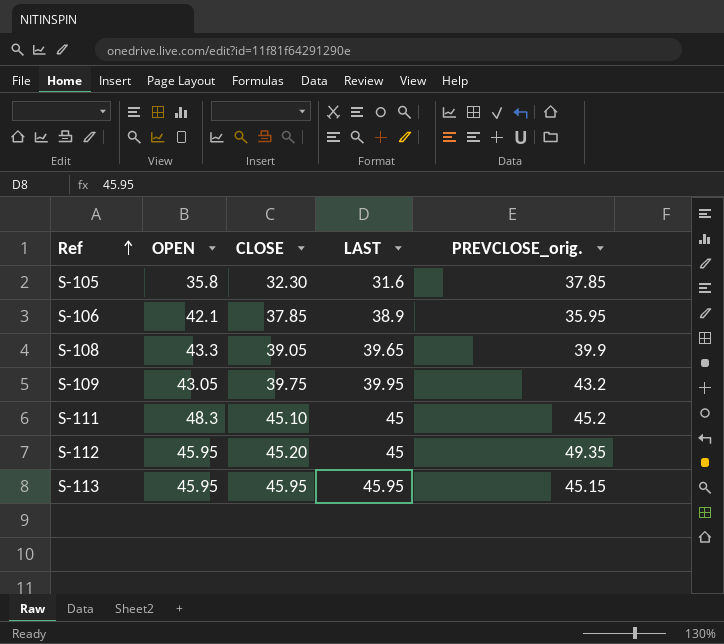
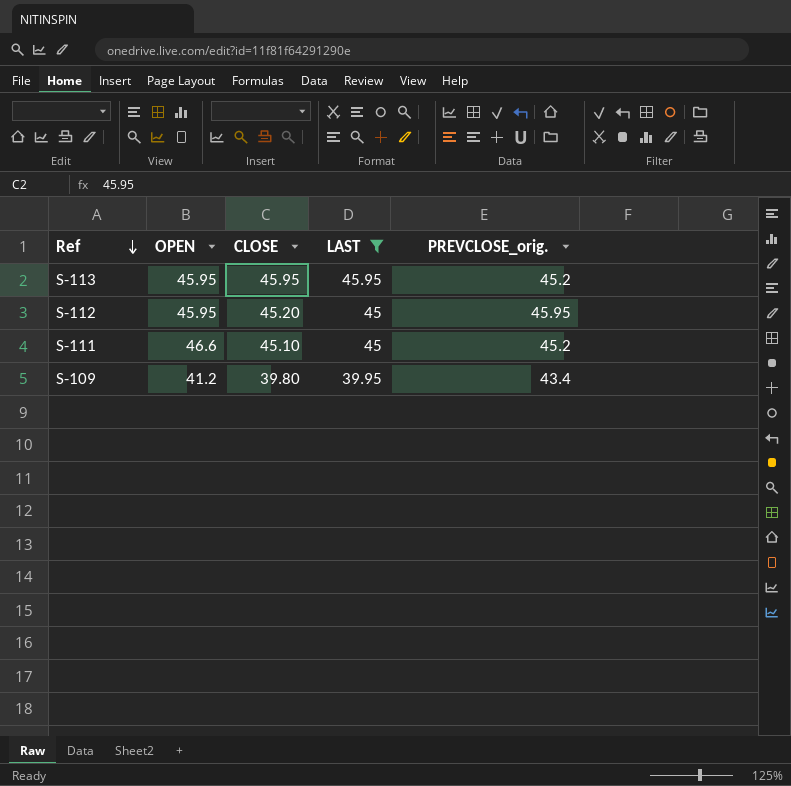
filter: none -> LAST >= 39.95
row order: Ref ascending -> Ref descending
S-113 | PREVCLOSE_orig.: 45.15 -> 45.2
S-112 | PREVCLOSE_orig.: 49.35 -> 45.95
S-111 | OPEN: 48.3 -> 46.6
S-109 | OPEN: 43.05 -> 41.2
S-109 | CLOSE: 39.75 -> 39.80
S-109 | PREVCLOSE_orig.: 43.2 -> 43.4

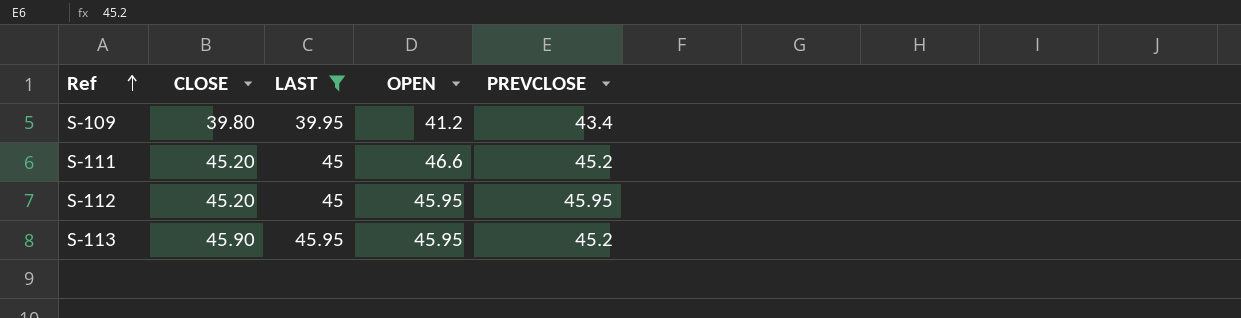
row order: Ref descending -> Ref ascending
column OPEN | position: 2 -> 4
column name: PREVCLOSE_orig. -> PREVCLOSE
S-111 | CLOSE: 45.10 -> 45.20
S-113 | CLOSE: 45.95 -> 45.90

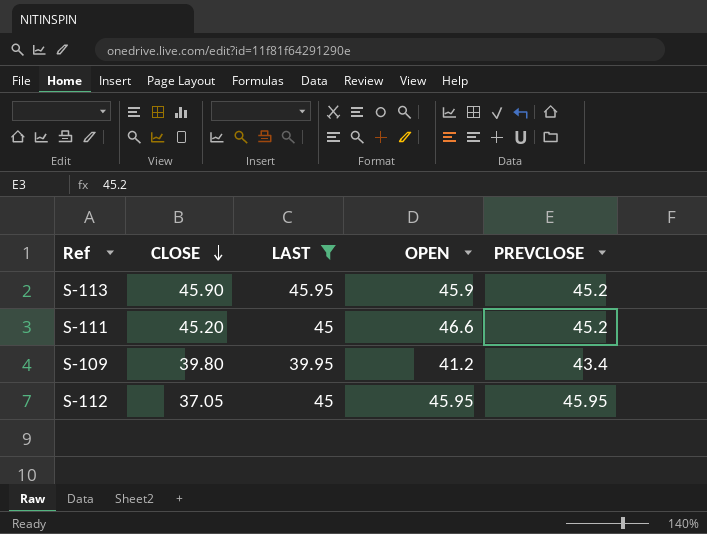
row order: Ref ascending -> CLOSE descending
S-113 | OPEN: 45.95 -> 45.9
S-112 | CLOSE: 45.20 -> 37.05

